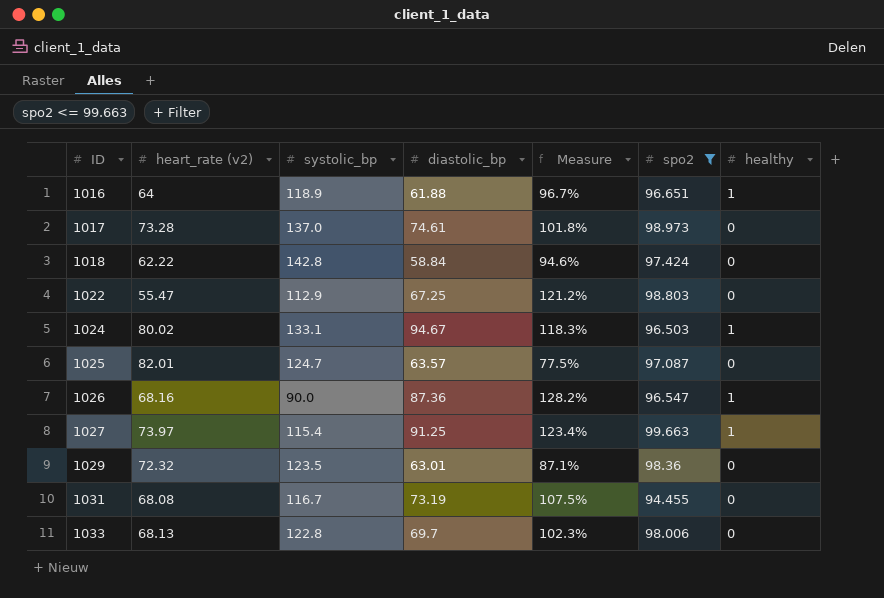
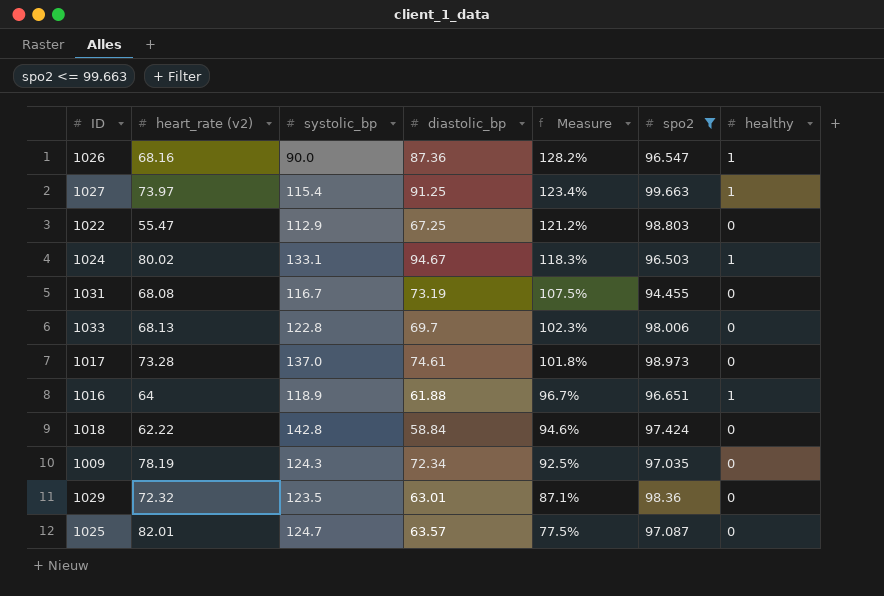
row order: ID ascending -> Measure descending
row 1009: none -> 78.19 | 124.3 | 72.34 | 92.5% | 97.035 | 0

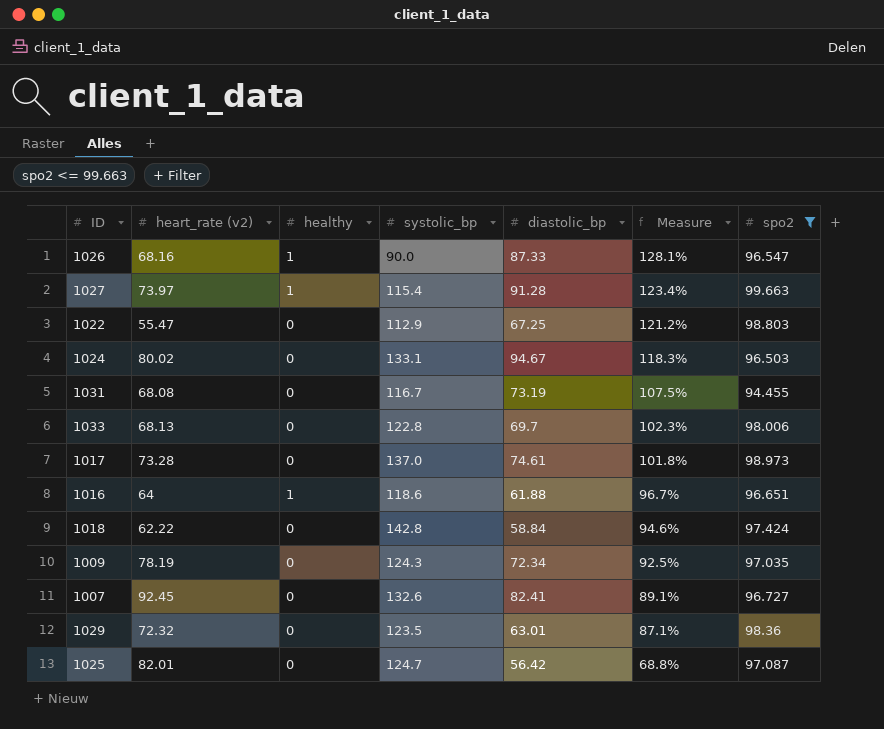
column healthy | position: 7 -> 3
1026 | diastolic_bp: 87.36 -> 87.33
1026 | Measure: 128.2% -> 128.1%
1027 | diastolic_bp: 91.25 -> 91.28
1024 | healthy: 1 -> 0
1016 | systolic_bp: 118.9 -> 118.6
row 1007: none -> 92.45 | 0 | 132.6 | 82.41 | 89.1% | 96.727
1025 | diastolic_bp: 63.57 -> 56.42
1025 | Measure: 77.5% -> 68.8%

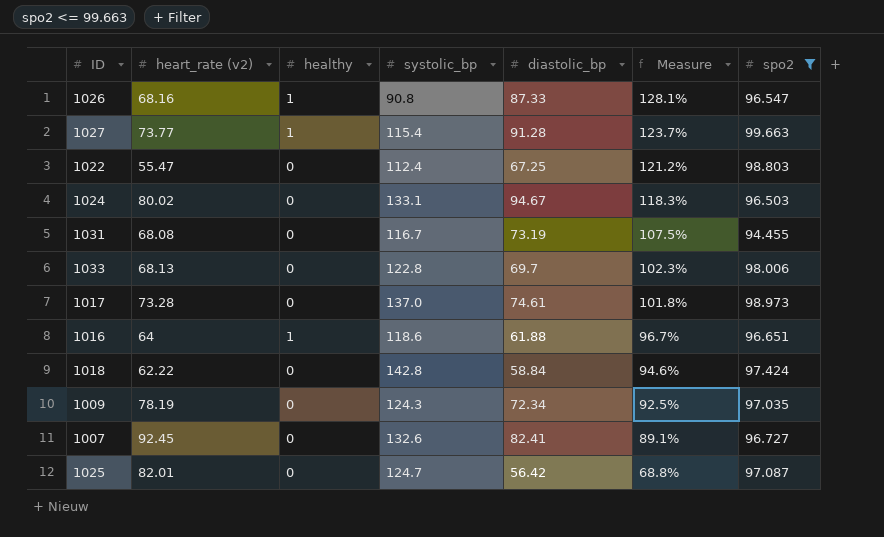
row 1029: 72.32 | 0 | 123.5 | 63.01 | 87.1% | 98.36 -> none
1026 | systolic_bp: 90.0 -> 90.8
1027 | heart_rate (v2): 73.97 -> 73.77
1027 | Measure: 123.4% -> 123.7%
1022 | systolic_bp: 112.9 -> 112.4

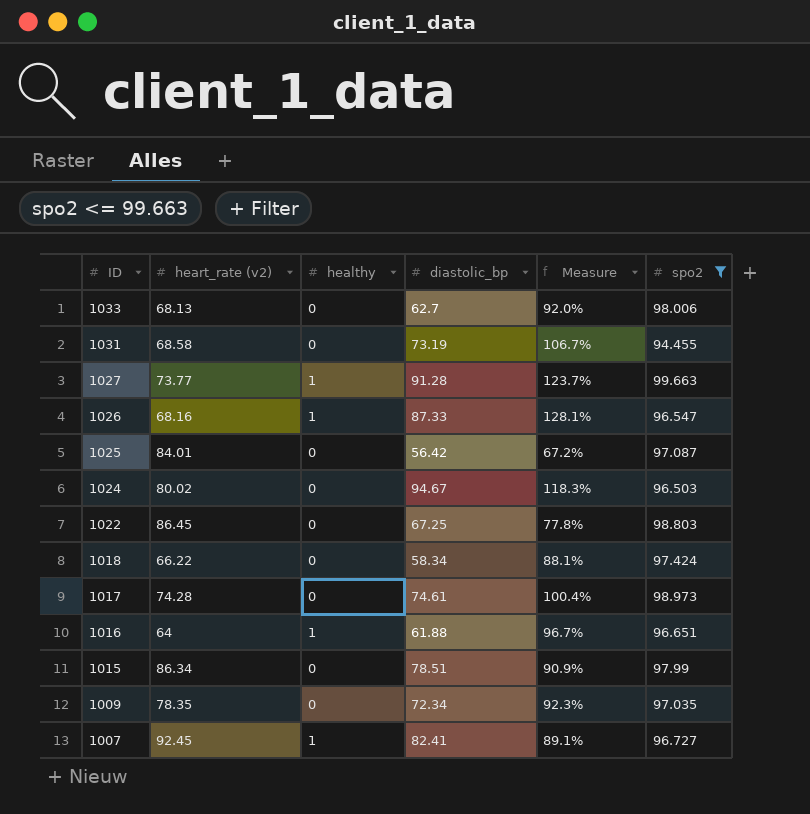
row order: Measure descending -> ID descending
column systolic_bp | position: 4 -> none
1033 | diastolic_bp: 69.7 -> 62.7
1033 | Measure: 102.3% -> 92.0%
1031 | heart_rate (v2): 68.08 -> 68.58
1031 | Measure: 107.5% -> 106.7%
1025 | heart_rate (v2): 82.01 -> 84.01
1025 | Measure: 68.8% -> 67.2%
1022 | heart_rate (v2): 55.47 -> 86.45
1022 | Measure: 121.2% -> 77.8%
1018 | heart_rate (v2): 62.22 -> 66.22
1018 | diastolic_bp: 58.84 -> 58.34
1018 | Measure: 94.6% -> 88.1%
1017 | heart_rate (v2): 73.28 -> 74.28
1017 | Measure: 101.8% -> 100.4%
row 1015: none -> 86.34 | 0 | 78.51 | 90.9% | 97.99
1009 | heart_rate (v2): 78.19 -> 78.35
1009 | Measure: 92.5% -> 92.3%
1007 | healthy: 0 -> 1

